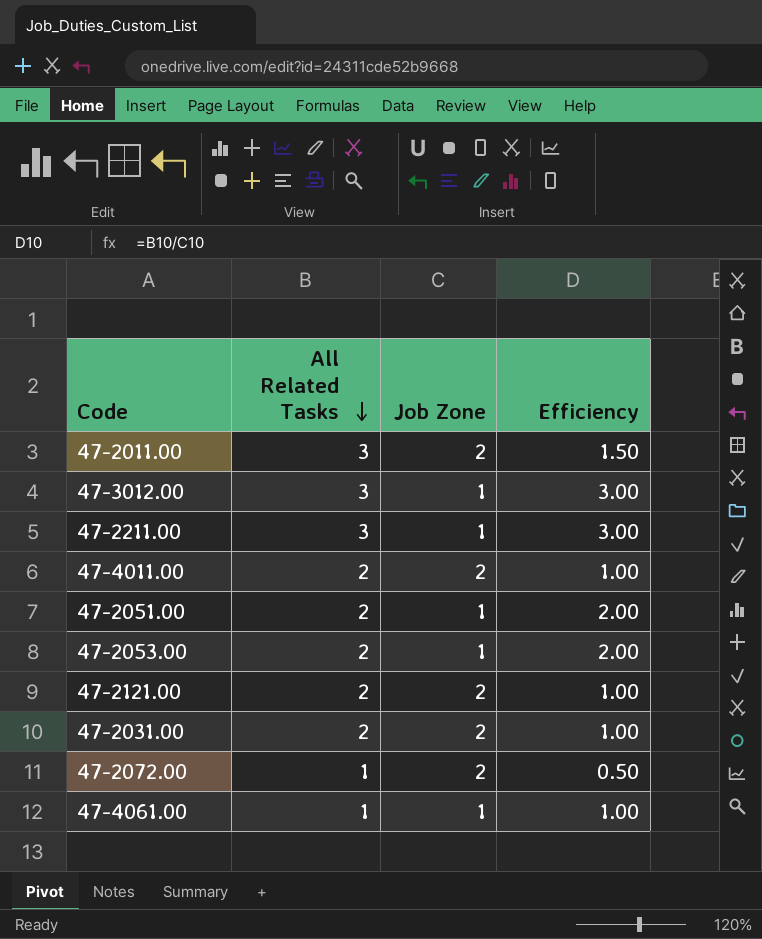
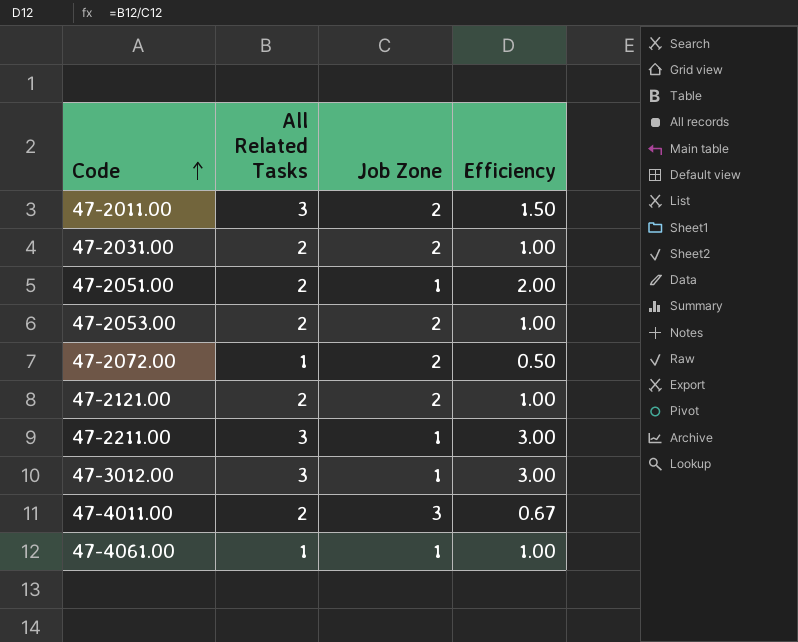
row order: All Related Tasks descending -> Code ascending
47-2053.00 | Job Zone: 1 -> 2
47-2053.00 | Efficiency: 2.00 -> 1.00
47-4011.00 | Job Zone: 2 -> 3
47-4011.00 | Efficiency: 1.00 -> 0.67

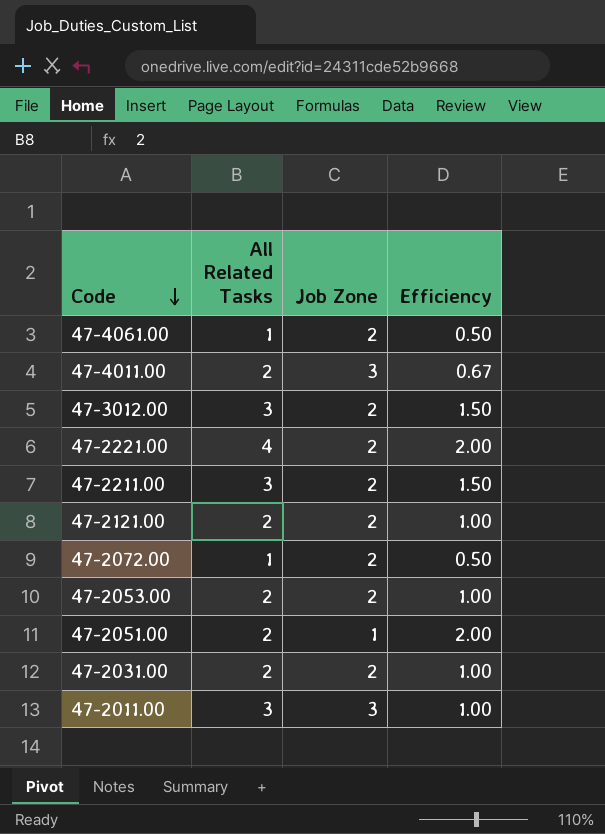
row order: Code ascending -> Code descending
47-4061.00 | Job Zone: 1 -> 2
47-4061.00 | Efficiency: 1.00 -> 0.50
47-3012.00 | Job Zone: 1 -> 2
47-3012.00 | Efficiency: 3.00 -> 1.50
row 47-2221.00: none -> 4 | 2 | 2.00
47-2211.00 | Job Zone: 1 -> 2
47-2211.00 | Efficiency: 3.00 -> 1.50
47-2011.00 | Job Zone: 2 -> 3
47-2011.00 | Efficiency: 1.50 -> 1.00

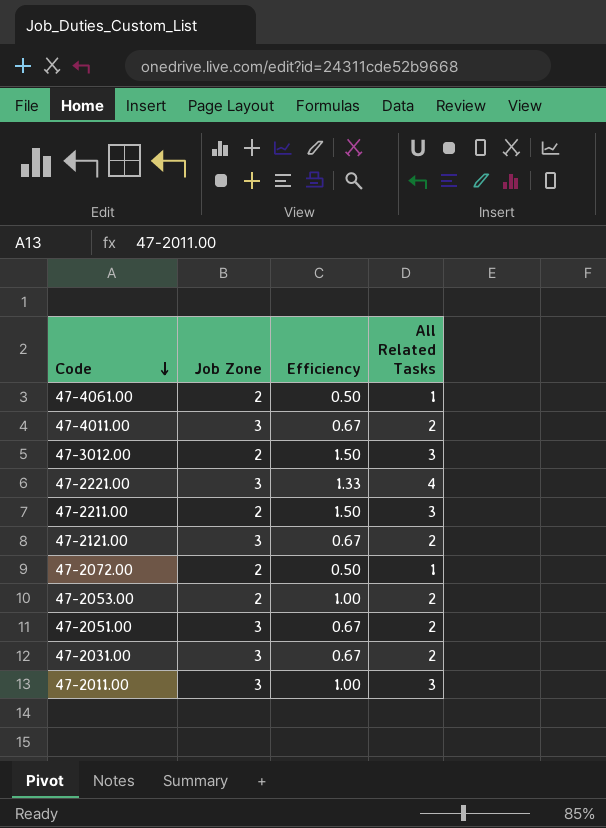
column All Related Tasks | position: 2 -> 4
47-2221.00 | Job Zone: 2 -> 3
47-2221.00 | Efficiency: 2.00 -> 1.33
47-2121.00 | Job Zone: 2 -> 3
47-2121.00 | Efficiency: 1.00 -> 0.67
47-2051.00 | Job Zone: 1 -> 3
47-2051.00 | Efficiency: 2.00 -> 0.67
47-2031.00 | Job Zone: 2 -> 3
47-2031.00 | Efficiency: 1.00 -> 0.67

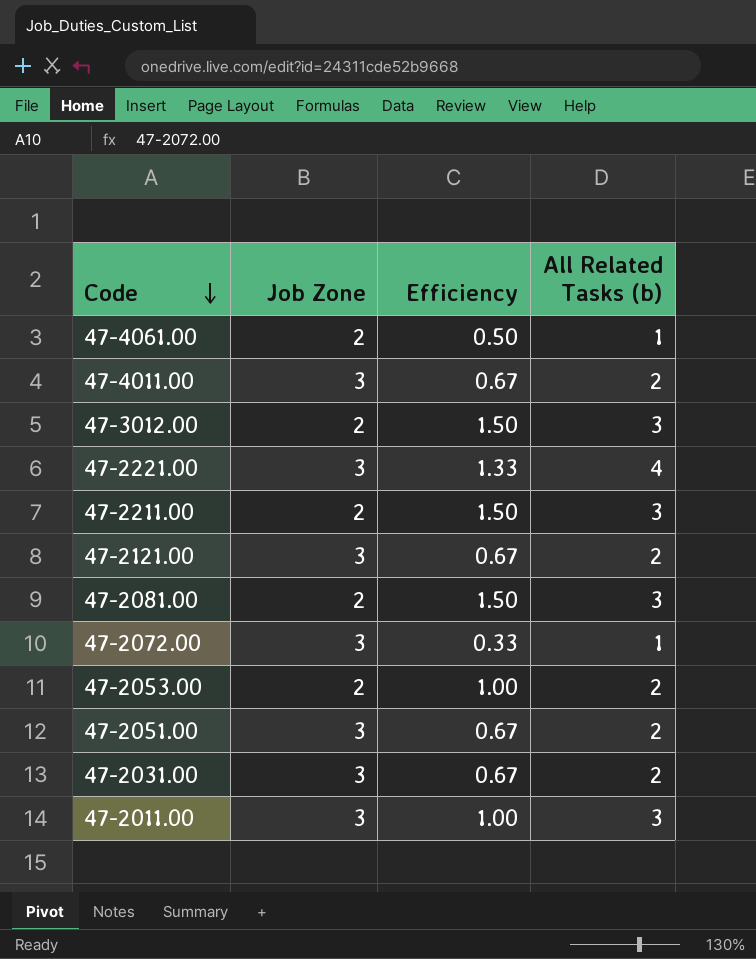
column name: All Related Tasks -> All Related Tasks (b)
row 47-2081.00: none -> 2 | 1.50 | 3
47-2072.00 | Job Zone: 2 -> 3
47-2072.00 | Efficiency: 0.50 -> 0.33

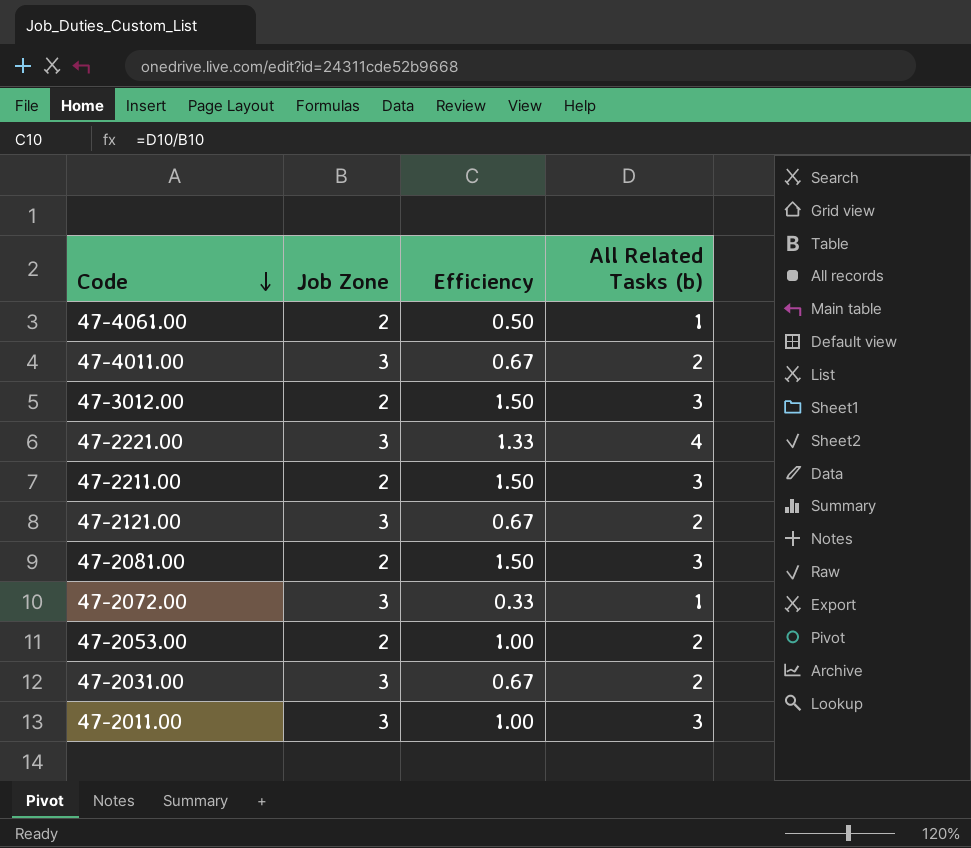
row 47-2051.00: 3 | 0.67 | 2 -> none

